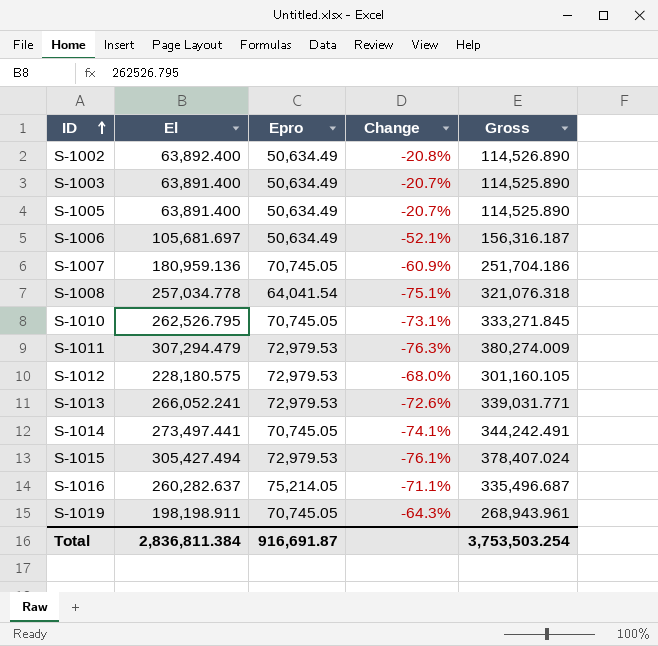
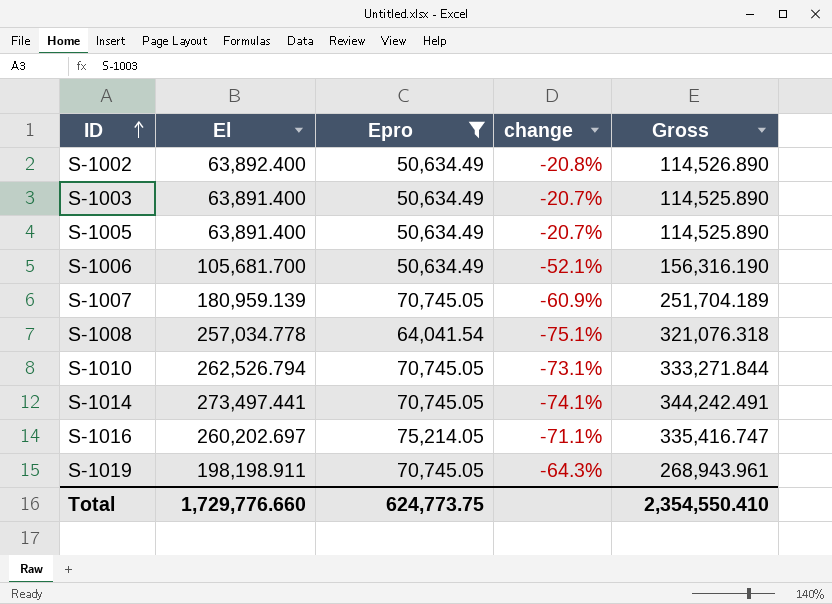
filter: none -> Epro != 72,979.53
column name: Change -> change
S-1006 | El: 105,681.697 -> 105,681.700
S-1006 | Gross: 156,316.187 -> 156,316.190
S-1007 | El: 180,959.136 -> 180,959.139
S-1007 | Gross: 251,704.186 -> 251,704.189
S-1010 | El: 262,526.795 -> 262,526.794
S-1010 | Gross: 333,271.845 -> 333,271.844
S-1016 | El: 260,282.637 -> 260,202.697
S-1016 | Gross: 335,496.687 -> 335,416.747
Total | El: 2,836,811.384 -> 1,729,776.660
Total | Epro: 916,691.87 -> 624,773.75
Total | Gross: 3,753,503.254 -> 2,354,550.410

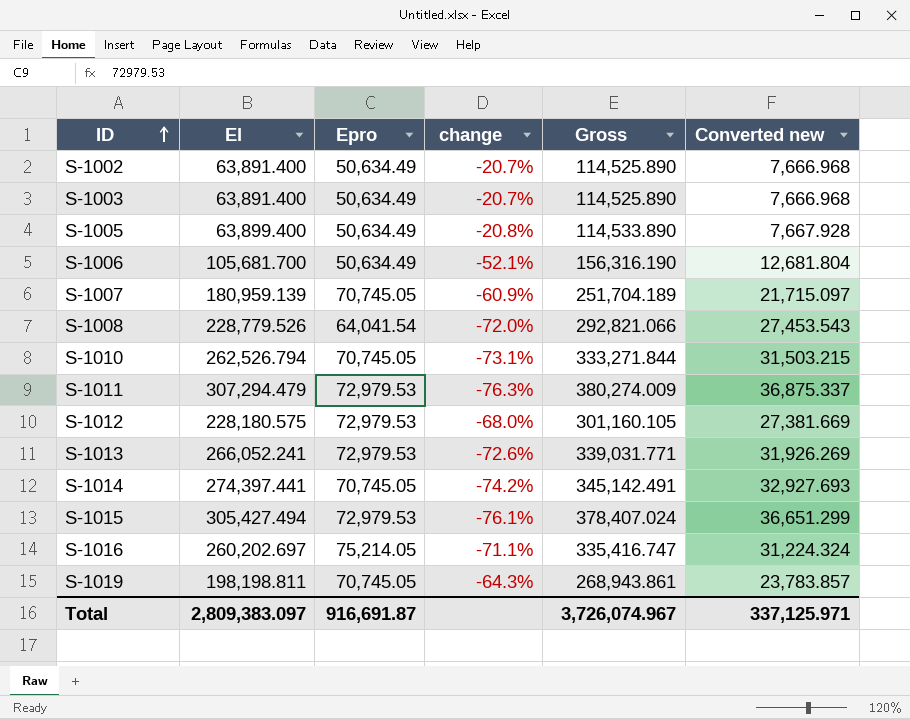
filter: Epro != 72,979.53 -> none
column Converted new | formula: none -> [El] * 0.12
S-1002 | El: 63,892.400 -> 63,891.400
S-1002 | change: -20.8% -> -20.7%
S-1002 | Gross: 114,526.890 -> 114,525.890
S-1005 | El: 63,891.400 -> 63,899.400
S-1005 | change: -20.7% -> -20.8%
S-1005 | Gross: 114,525.890 -> 114,533.890
S-1008 | El: 257,034.778 -> 228,779.526
S-1008 | change: -75.1% -> -72.0%
S-1008 | Gross: 321,076.318 -> 292,821.066
S-1014 | El: 273,497.441 -> 274,397.441
S-1014 | change: -74.1% -> -74.2%
S-1014 | Gross: 344,242.491 -> 345,142.491
S-1019 | El: 198,198.911 -> 198,198.811
S-1019 | Gross: 268,943.961 -> 268,943.861
Total | El: 1,729,776.660 -> 2,809,383.097
Total | Epro: 624,773.75 -> 916,691.87
Total | Gross: 2,354,550.410 -> 3,726,074.967

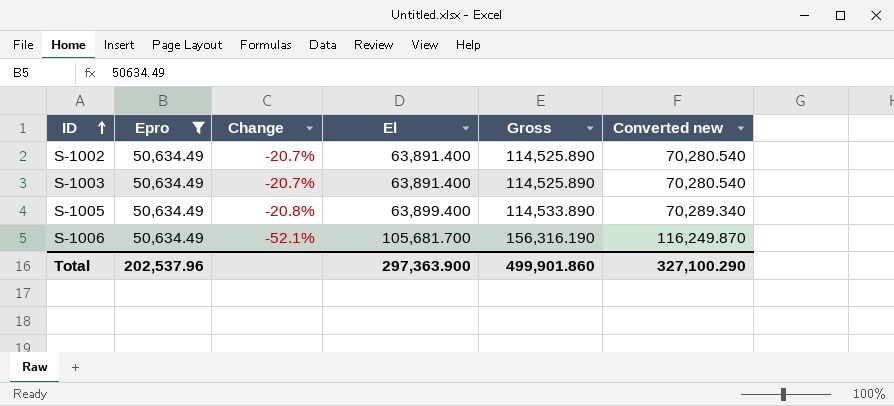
filter: none -> Epro = 50,634.49
column name: change -> Change
column El | position: 2 -> 4
column Converted new | formula: [El] * 0.12 -> [El] * 1.1
Total | Epro: 916,691.87 -> 202,537.96
Total | El: 2,809,383.097 -> 297,363.900
Total | Gross: 3,726,074.967 -> 499,901.860
Total | Converted new: 337,125.971 -> 327,100.290

